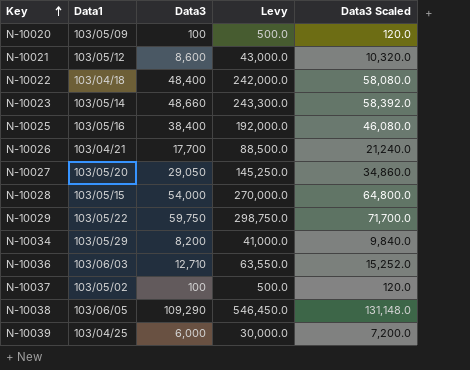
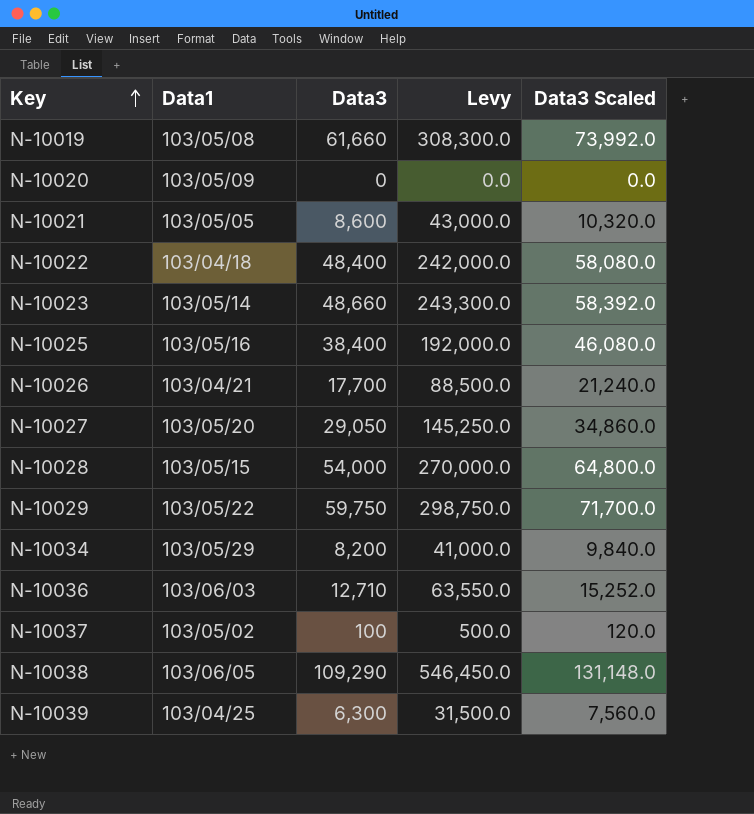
row N-10019: none -> 103/05/08 | 61,660 | 308,300.0 | 73,992.0
N-10020 | Data3: 100 -> 0
N-10020 | Levy: 500.0 -> 0.0
N-10020 | Data3 Scaled: 120.0 -> 0.0
N-10021 | Data1: 103/05/12 -> 103/05/05
N-10039 | Data3: 6,000 -> 6,300
N-10039 | Levy: 30,000.0 -> 31,500.0
N-10039 | Data3 Scaled: 7,200.0 -> 7,560.0

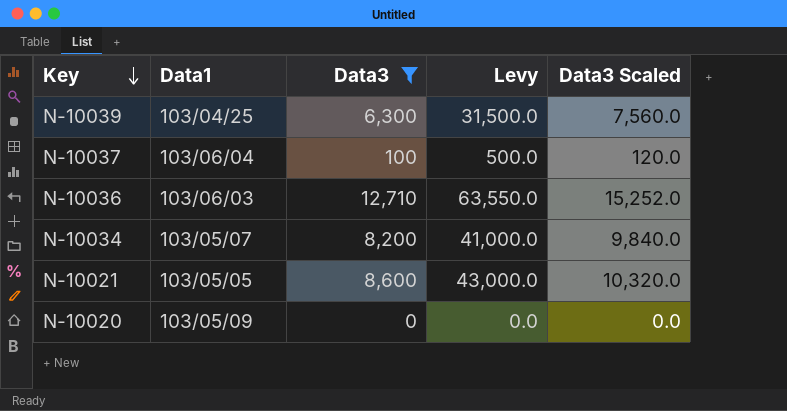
filter: none -> Data3 <= 12,710
row order: Key ascending -> Key descending
N-10037 | Data1: 103/05/02 -> 103/06/04
N-10034 | Data1: 103/05/29 -> 103/05/07

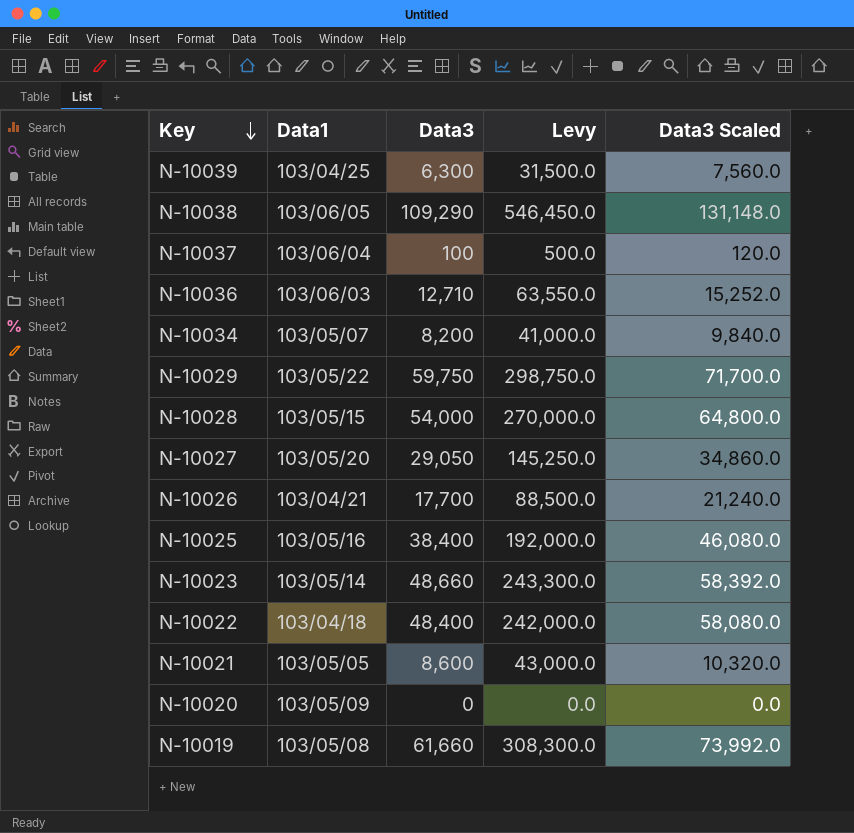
filter: Data3 <= 12,710 -> none

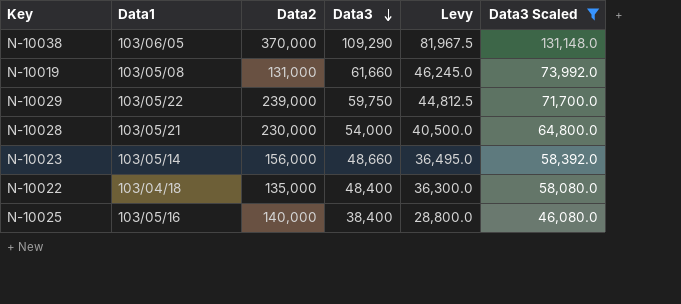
filter: none -> Data3 Scaled >= 46,080.0
row order: Key descending -> Data3 descending
column Data2 | position: none -> 3
column Levy | formula: [Data3] * 5 -> [Data3] * 0.75
N-10028 | Data1: 103/05/15 -> 103/05/21

